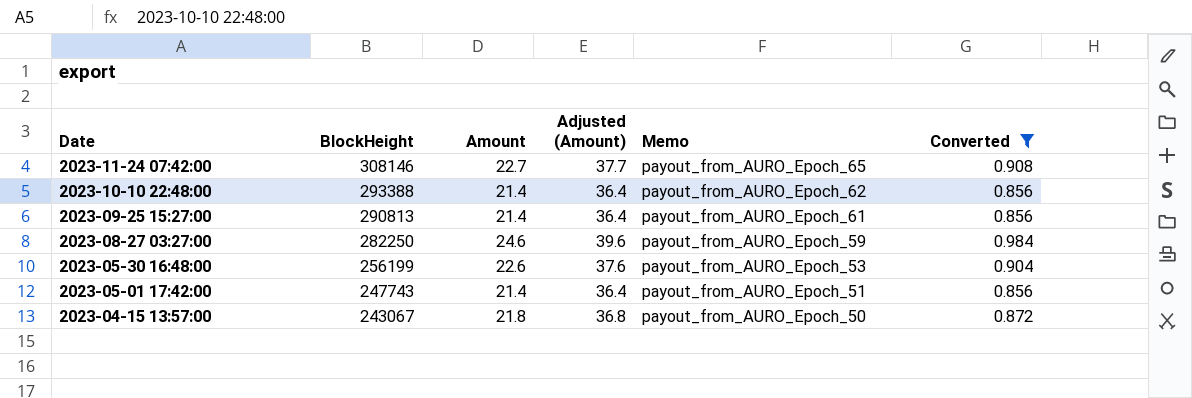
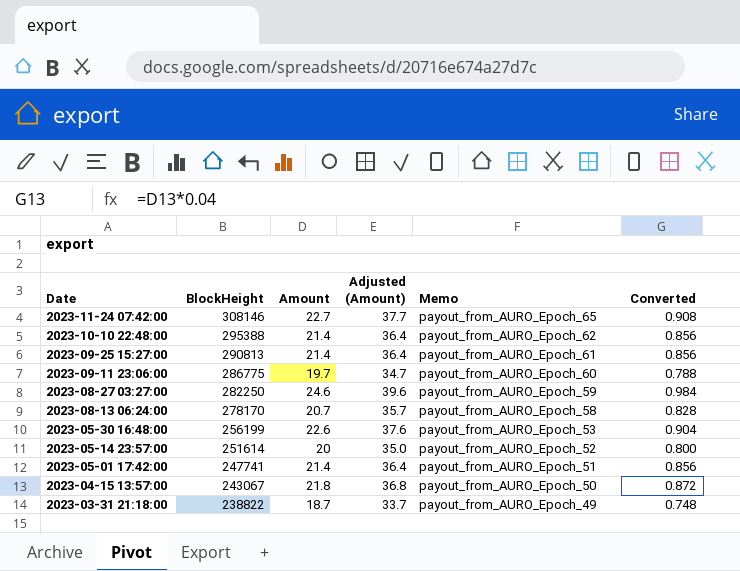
filter: Converted >= 0.856 -> none
2023-10-10 22:48:00 | BlockHeight: 293388 -> 295388
2023-05-01 17:42:00 | BlockHeight: 247743 -> 247741

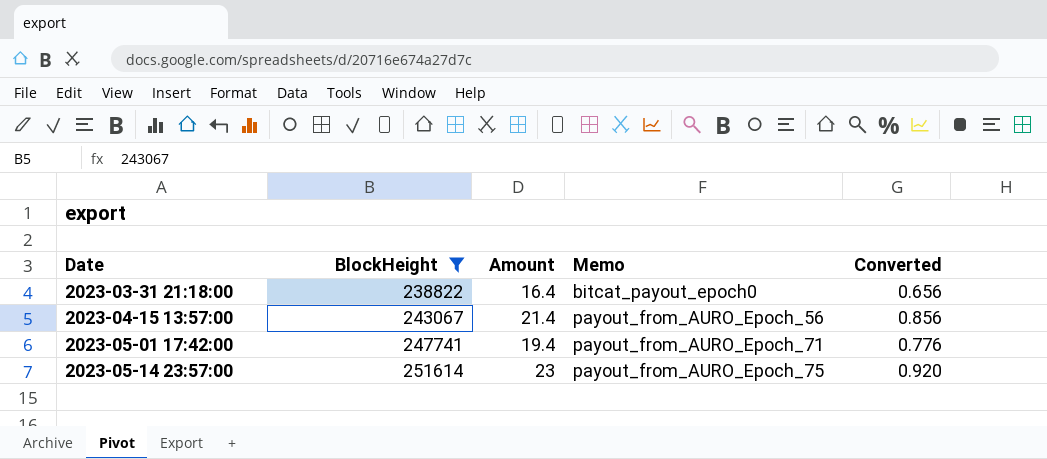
filter: none -> BlockHeight <= 251614
row order: Date descending -> Date ascending
column Adjusted (Amount) | formula: [Amount] + 15 -> none
2023-03-31 21:18:00 | Amount: 18.7 -> 16.4
2023-03-31 21:18:00 | Memo: payout_from_AURO_Epoch_49 -> bitcat_payout_epoch0
2023-03-31 21:18:00 | Converted: 0.748 -> 0.656
2023-04-15 13:57:00 | Amount: 21.8 -> 21.4
2023-04-15 13:57:00 | Memo: payout_from_AURO_Epoch_50 -> payout_from_AURO_Epoch_56
2023-04-15 13:57:00 | Converted: 0.872 -> 0.856
2023-05-01 17:42:00 | Amount: 21.4 -> 19.4
2023-05-01 17:42:00 | Memo: payout_from_AURO_Epoch_51 -> payout_from_AURO_Epoch_71
2023-05-01 17:42:00 | Converted: 0.856 -> 0.776
2023-05-14 23:57:00 | Amount: 20 -> 23
2023-05-14 23:57:00 | Memo: payout_from_AURO_Epoch_52 -> payout_from_AURO_Epoch_75
2023-05-14 23:57:00 | Converted: 0.800 -> 0.920

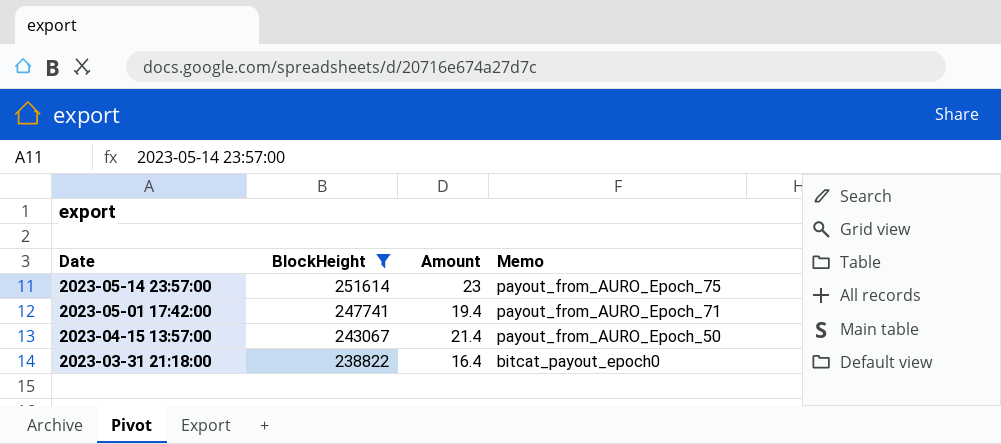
row order: Date ascending -> Date descending
column Converted | formula: [Amount] * 0.04 -> none
2023-04-15 13:57:00 | Memo: payout_from_AURO_Epoch_56 -> payout_from_AURO_Epoch_50

